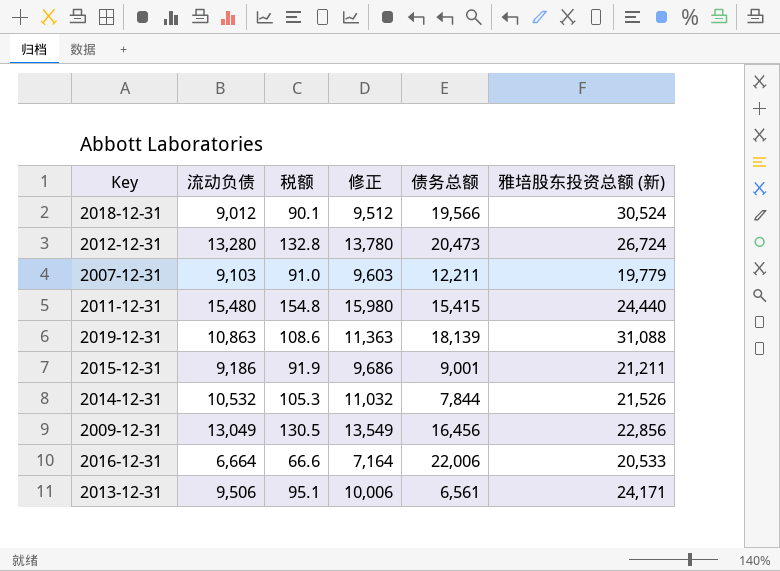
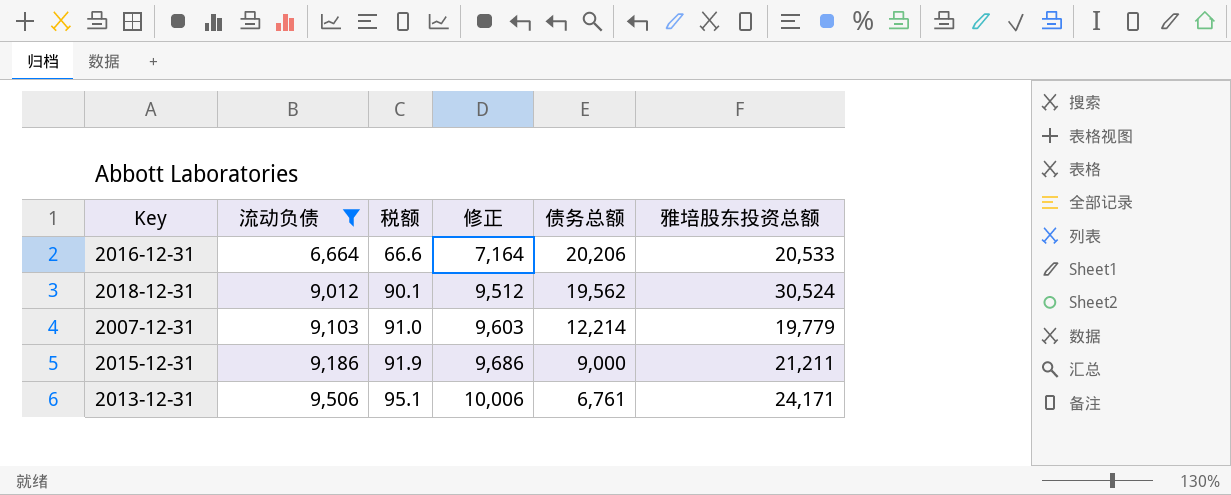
filter: none -> 流动负债 <= 9,506
row order: none -> 流动负债 ascending
column name: 雅培股东投资总额 (新) -> 雅培股东投资总额
2016-12-31 | 债务总额: 22,006 -> 20,206
2018-12-31 | 债务总额: 19,566 -> 19,562
2007-12-31 | 债务总额: 12,211 -> 12,214
2015-12-31 | 债务总额: 9,001 -> 9,000
2013-12-31 | 债务总额: 6,561 -> 6,761

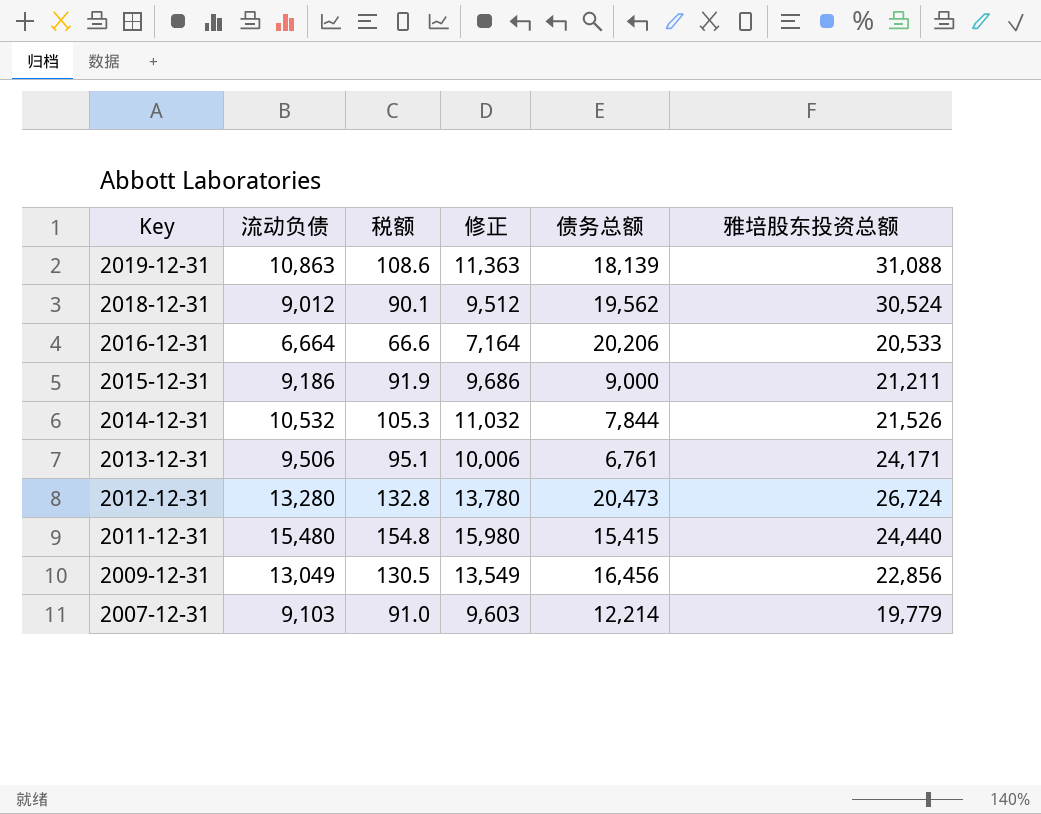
filter: 流动负债 <= 9,506 -> none
row order: 流动负债 ascending -> Key descending

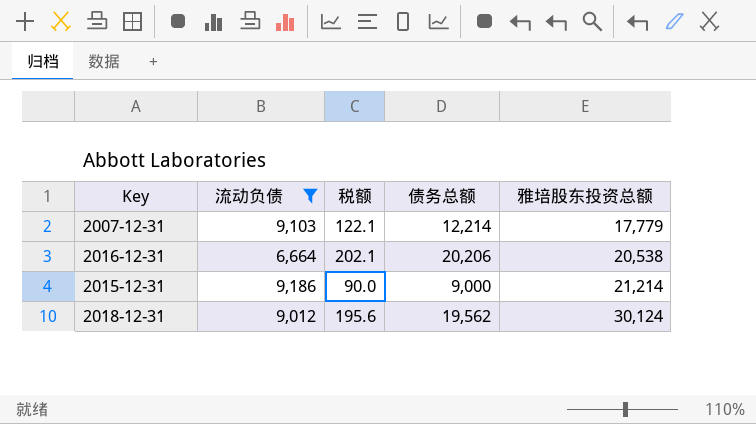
filter: none -> 流动负债 <= 9,186
row order: Key descending -> 雅培股东投资总额 ascending
column 修正 | formula: [流动负债] + 500 -> none
column 税额 | formula: [流动负债] * 0.01 -> [债务总额] * 0.01
2007-12-31 | 雅培股东投资总额: 19,779 -> 17,779
2016-12-31 | 雅培股东投资总额: 20,533 -> 20,538
2015-12-31 | 雅培股东投资总额: 21,211 -> 21,214
2018-12-31 | 雅培股东投资总额: 30,524 -> 30,124

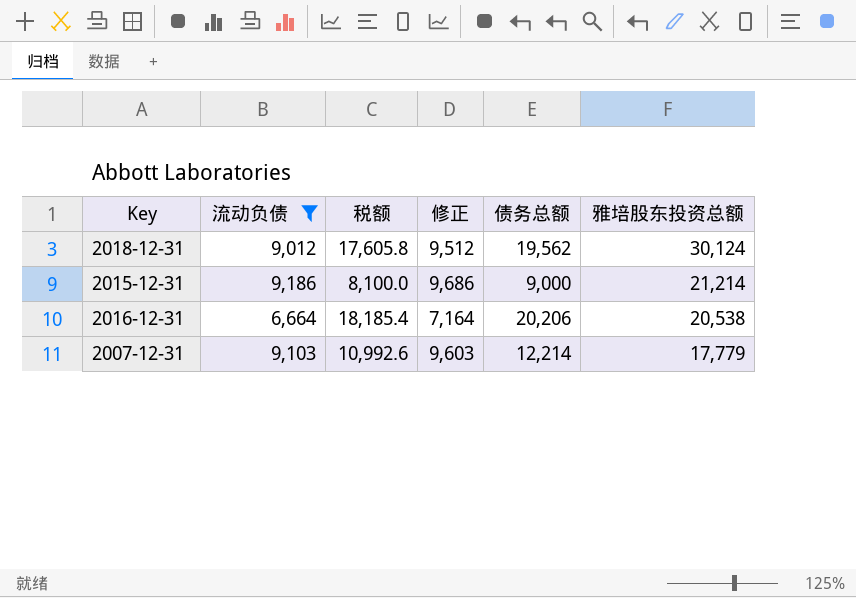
row order: 雅培股东投资总额 ascending -> 雅培股东投资总额 descending
column 税额 | formula: [债务总额] * 0.01 -> [债务总额] * 0.9
column 修正 | formula: none -> [流动负债] + 500

